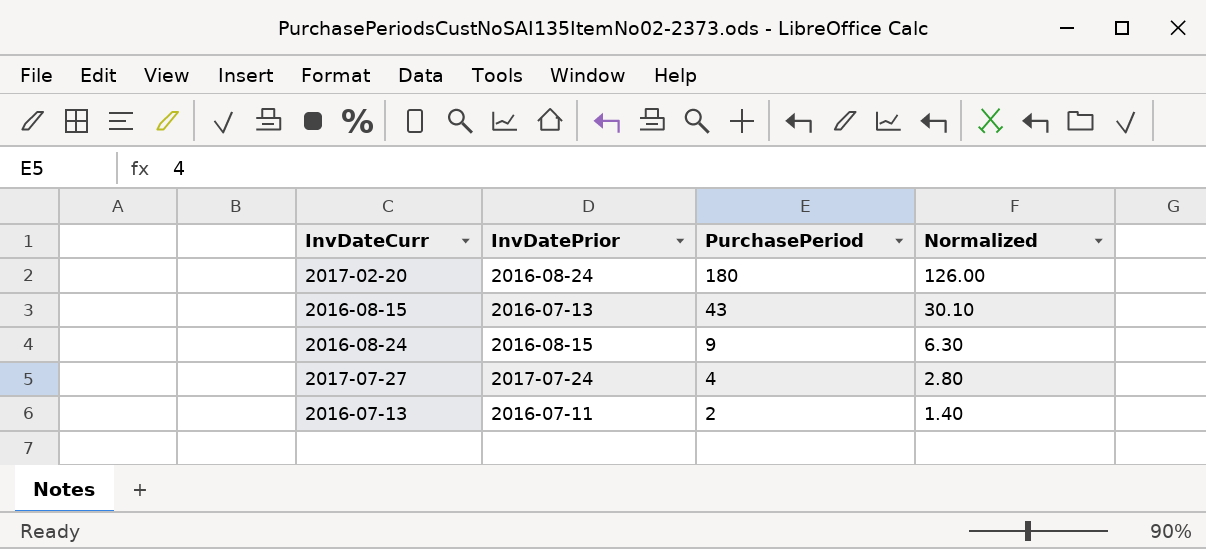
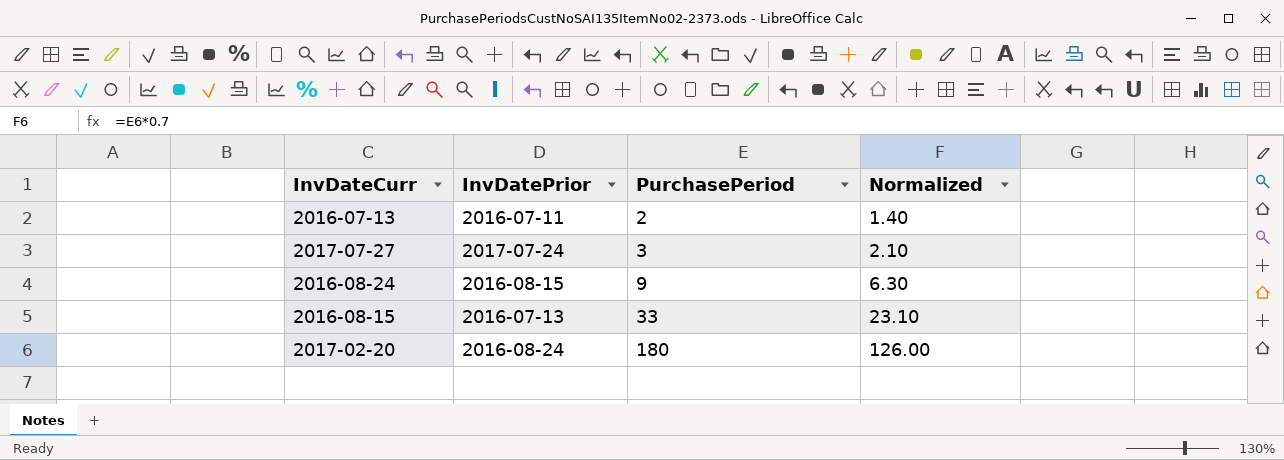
row order: PurchasePeriod descending -> PurchasePeriod ascending
2017-07-27 | PurchasePeriod: 4 -> 3
2017-07-27 | Normalized: 2.80 -> 2.10
2016-08-15 | PurchasePeriod: 43 -> 33
2016-08-15 | Normalized: 30.10 -> 23.10

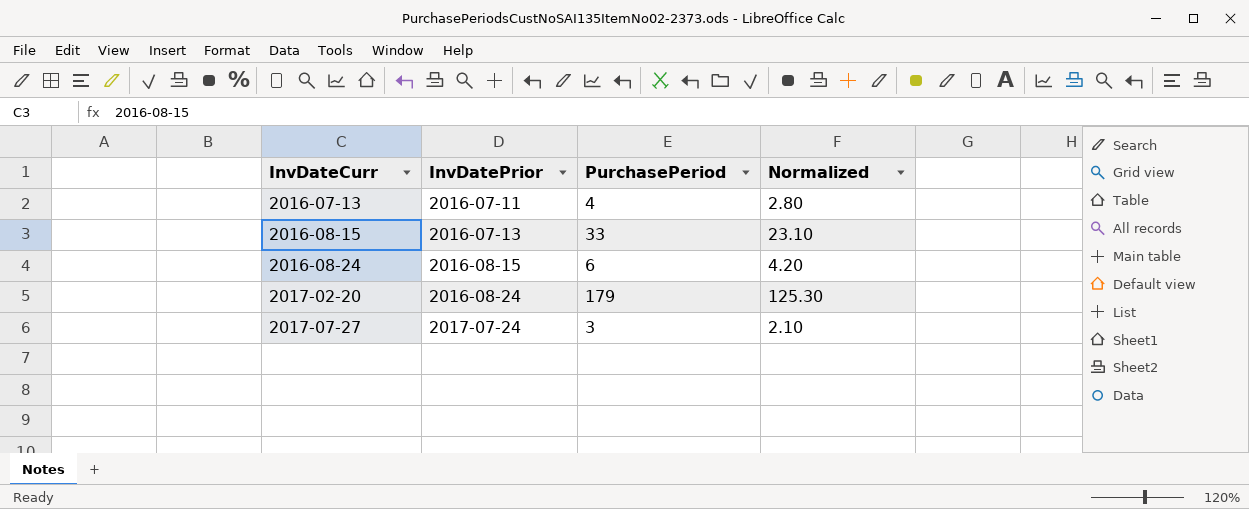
row order: PurchasePeriod ascending -> InvDateCurr ascending
2016-07-13 | PurchasePeriod: 2 -> 4
2016-07-13 | Normalized: 1.40 -> 2.80
2016-08-24 | PurchasePeriod: 9 -> 6
2016-08-24 | Normalized: 6.30 -> 4.20
2017-02-20 | PurchasePeriod: 180 -> 179
2017-02-20 | Normalized: 126.00 -> 125.30

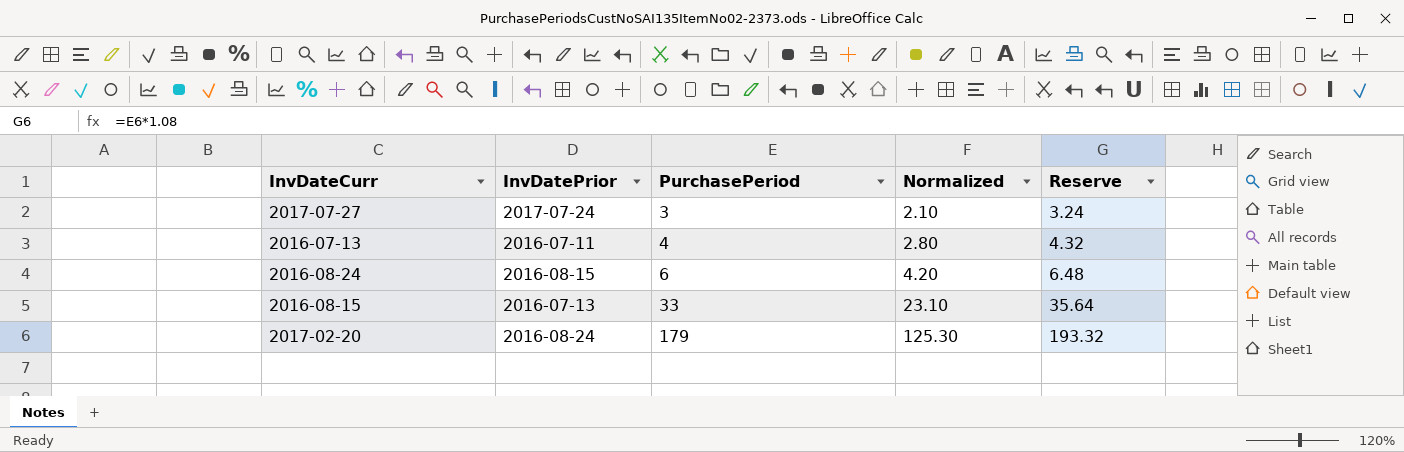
row order: InvDateCurr ascending -> PurchasePeriod ascending
column Reserve | formula: none -> [PurchasePeriod] * 1.08

